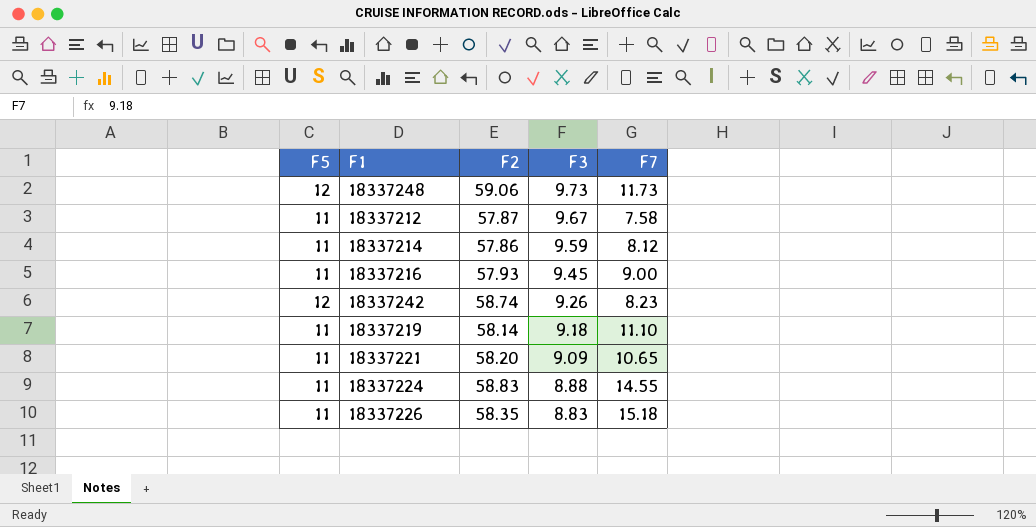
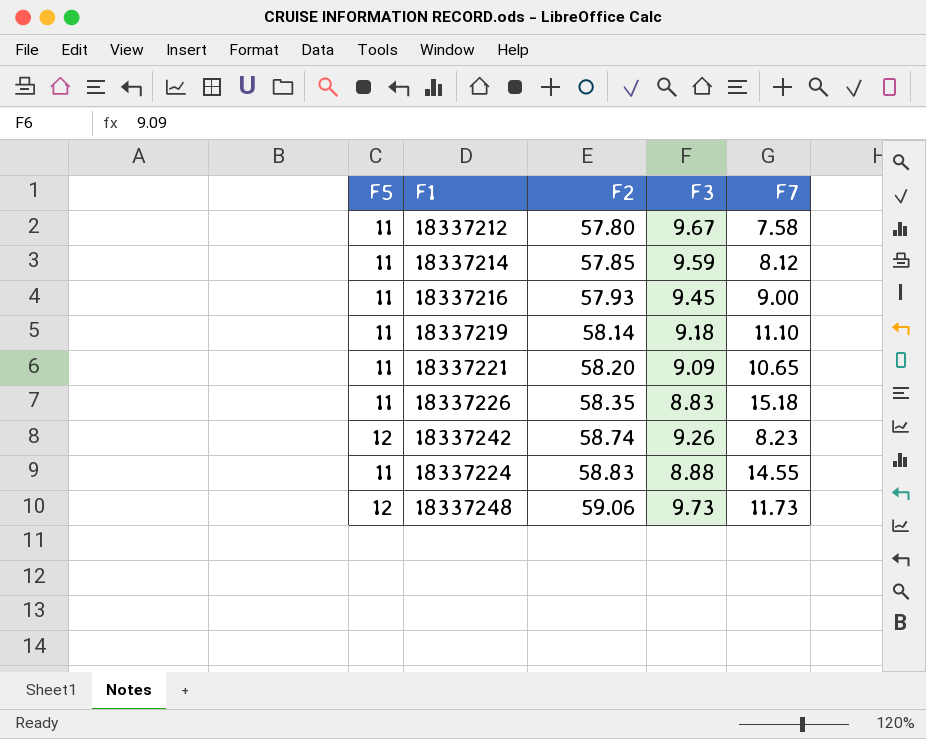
row order: F3 descending -> F2 ascending
18337212 | F2: 57.87 -> 57.80
18337214 | F2: 57.86 -> 57.85

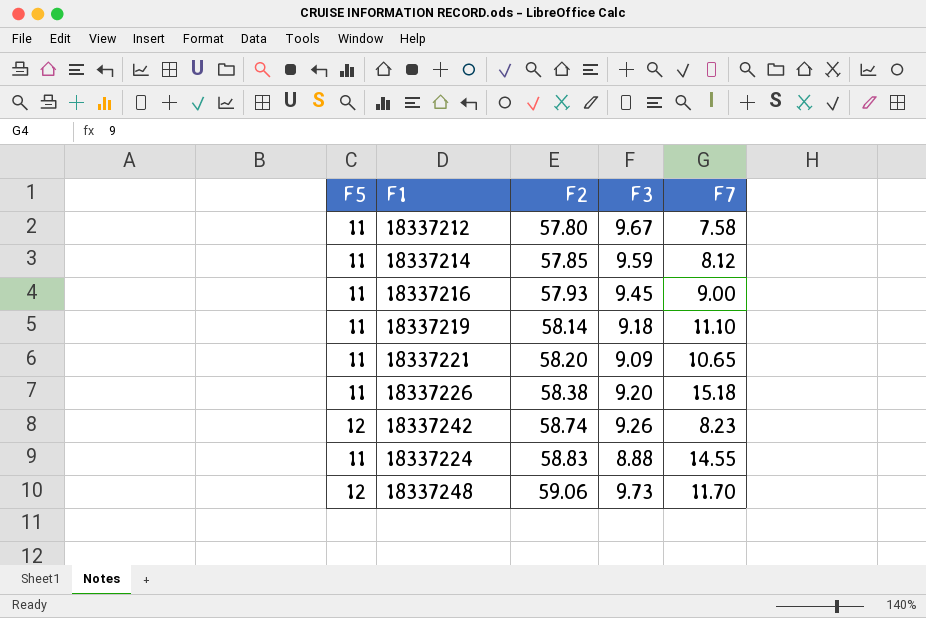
18337226 | F2: 58.35 -> 58.38
18337226 | F3: 8.83 -> 9.20
18337248 | F7: 11.73 -> 11.70

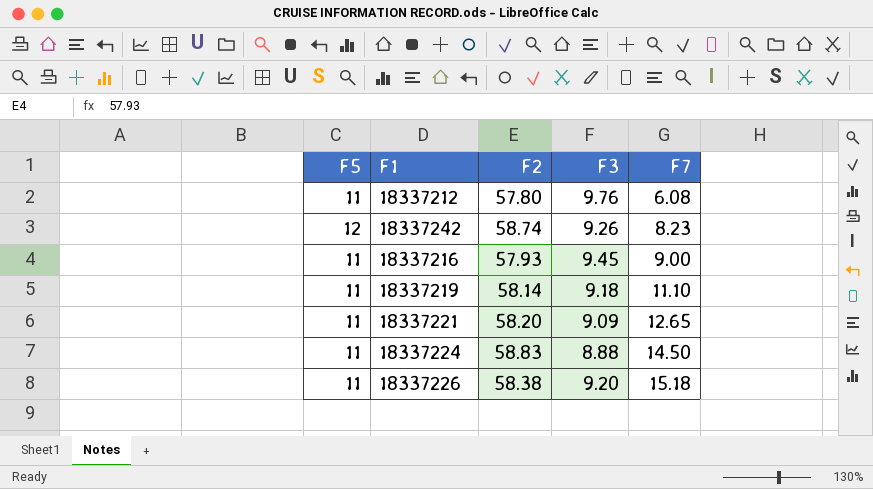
row order: F2 ascending -> F7 ascending
row 18337214: 11 | 57.85 | 9.59 | 8.12 -> none
row 18337248: 12 | 59.06 | 9.73 | 11.70 -> none
18337212 | F3: 9.67 -> 9.76
18337212 | F7: 7.58 -> 6.08
18337221 | F7: 10.65 -> 12.65
18337224 | F7: 14.55 -> 14.50

